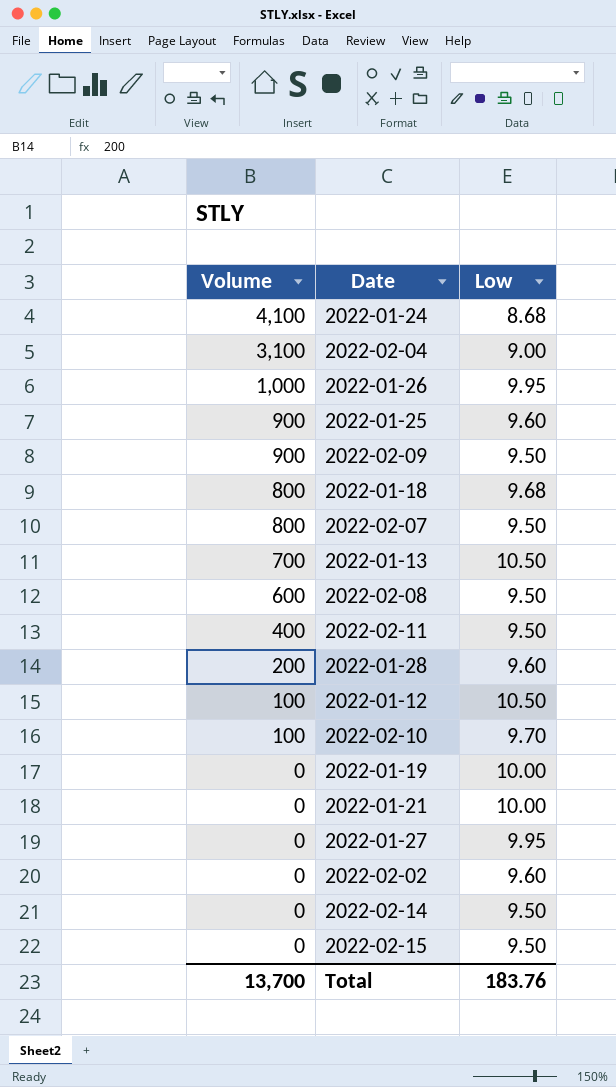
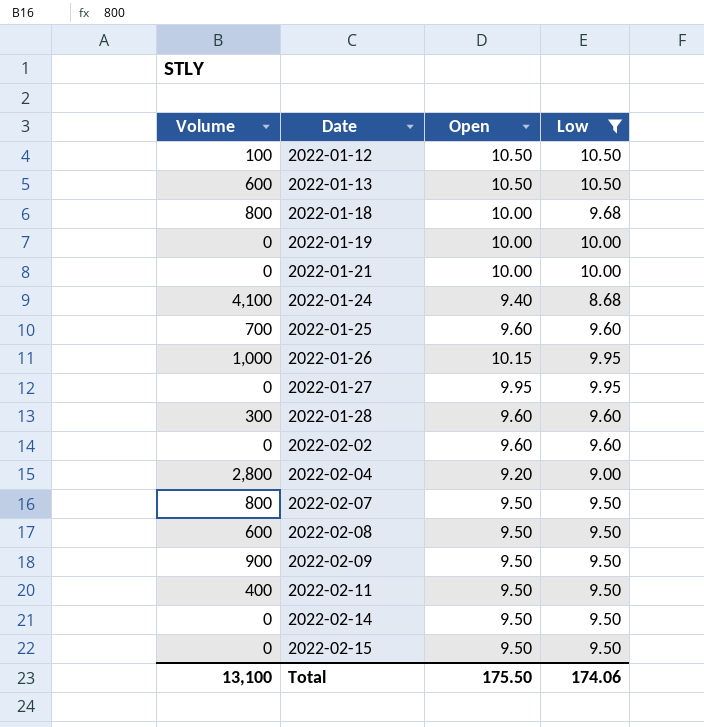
filter: none -> Low != 9.70
row order: Volume descending -> Date ascending
column Open | position: none -> 3
2022-01-13 | Volume: 700 -> 600
2022-01-25 | Volume: 900 -> 700
2022-01-28 | Volume: 200 -> 300
2022-02-04 | Volume: 3,100 -> 2,800
Total | Volume: 13,700 -> 13,100
Total | Low: 183.76 -> 174.06

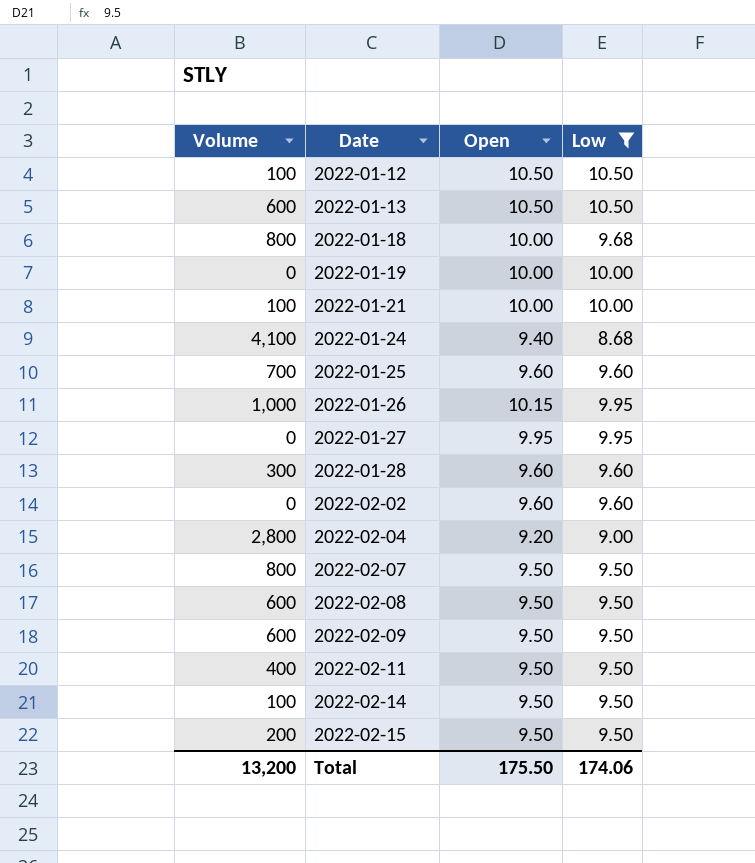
2022-01-21 | Volume: 0 -> 100
2022-02-09 | Volume: 900 -> 600
2022-02-14 | Volume: 0 -> 100
2022-02-15 | Volume: 0 -> 200
Total | Volume: 13,100 -> 13,200

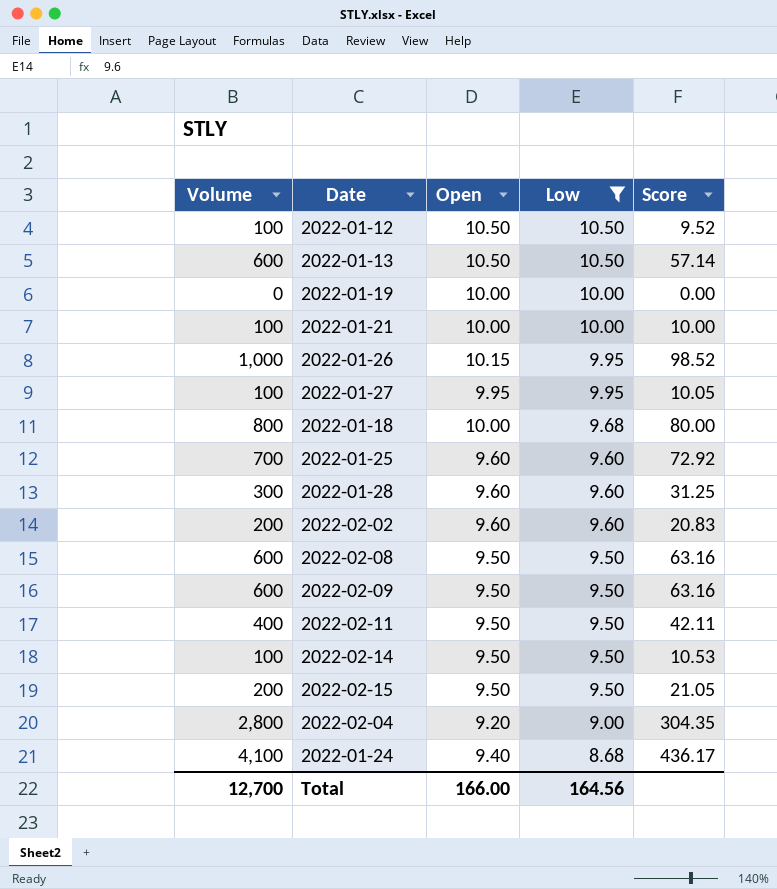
row order: Date ascending -> Low descending
column Score | formula: none -> [Volume] / [Open]
row 2022-02-07: 800 | 9.50 | 9.50 -> none
2022-01-27 | Volume: 0 -> 100
2022-02-02 | Volume: 0 -> 200
Total | Volume: 13,200 -> 12,700
Total | Open: 175.50 -> 166.00
Total | Low: 174.06 -> 164.56

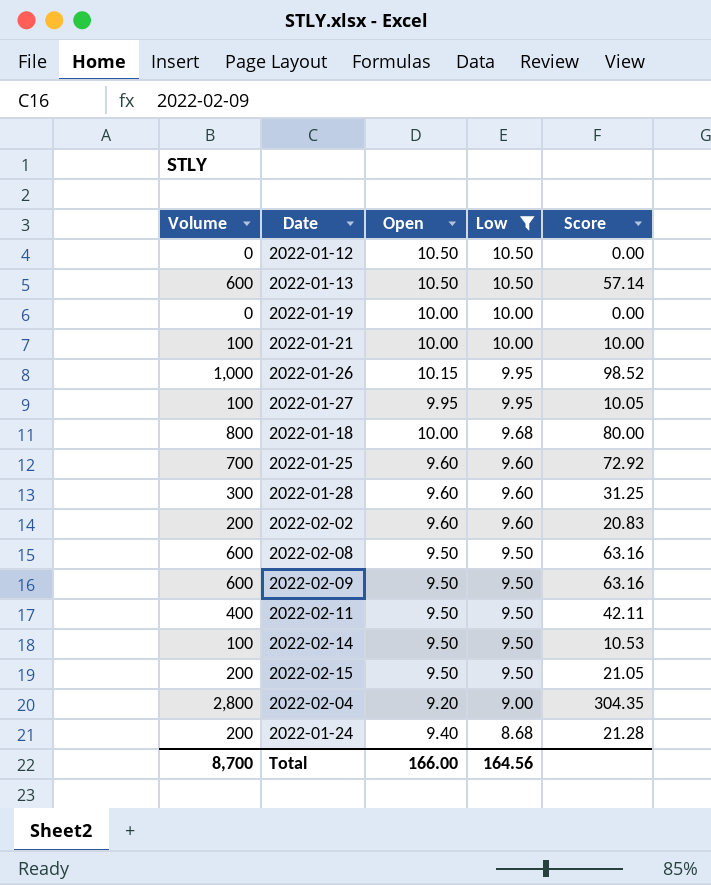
2022-01-12 | Volume: 100 -> 0
2022-01-12 | Score: 9.52 -> 0.00
2022-01-24 | Volume: 4,100 -> 200
2022-01-24 | Score: 436.17 -> 21.28
Total | Volume: 12,700 -> 8,700

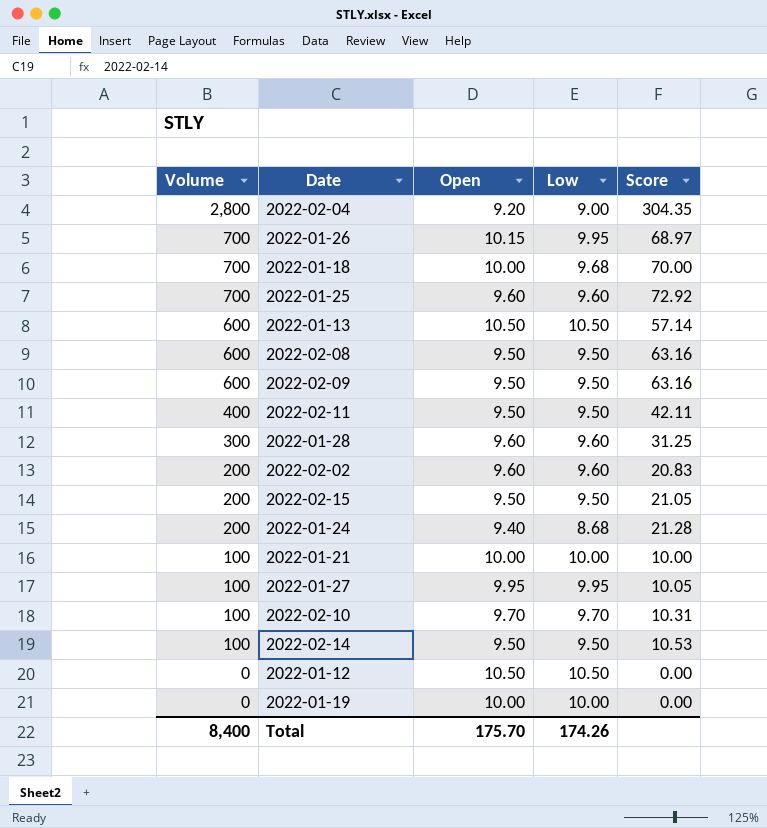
filter: Low != 9.70 -> none
row order: Low descending -> Volume descending
2022-01-26 | Volume: 1,000 -> 700
2022-01-26 | Score: 98.52 -> 68.97
2022-01-18 | Volume: 800 -> 700
2022-01-18 | Score: 80.00 -> 70.00
Total | Volume: 8,700 -> 8,400
Total | Open: 166.00 -> 175.70
Total | Low: 164.56 -> 174.26

